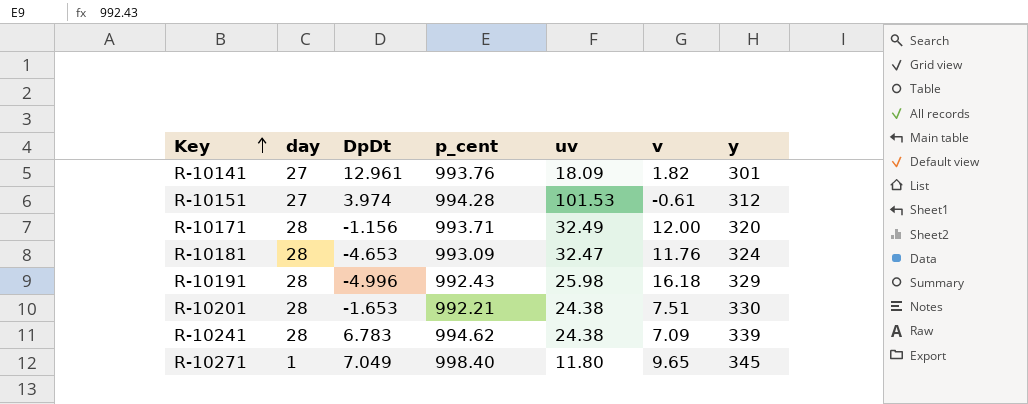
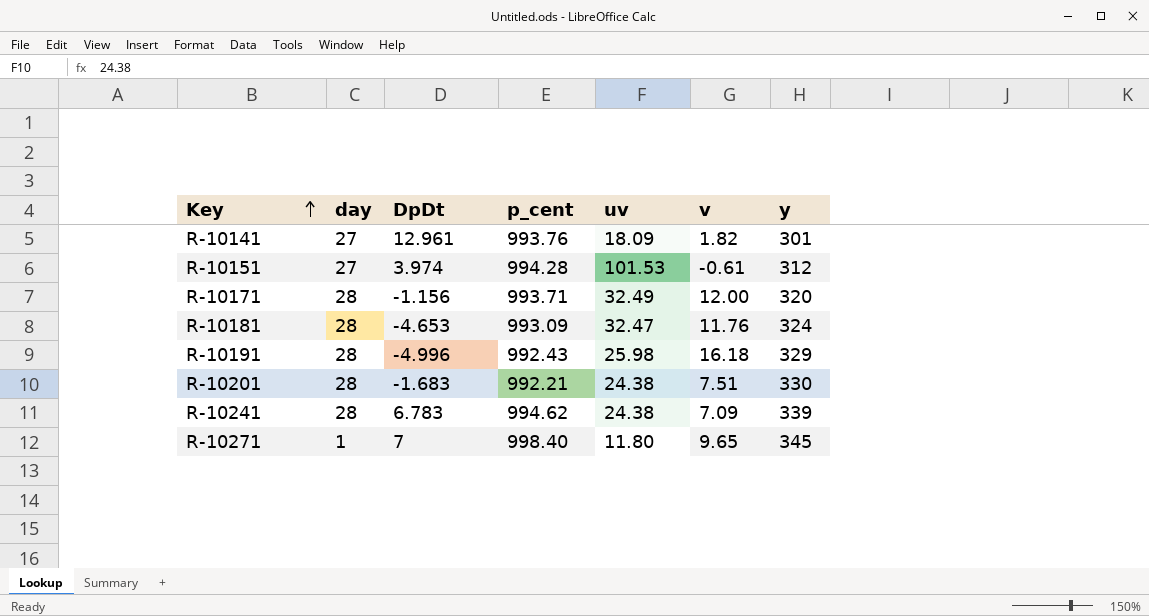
R-10201 | DpDt: -1.653 -> -1.683
R-10271 | DpDt: 7.049 -> 7

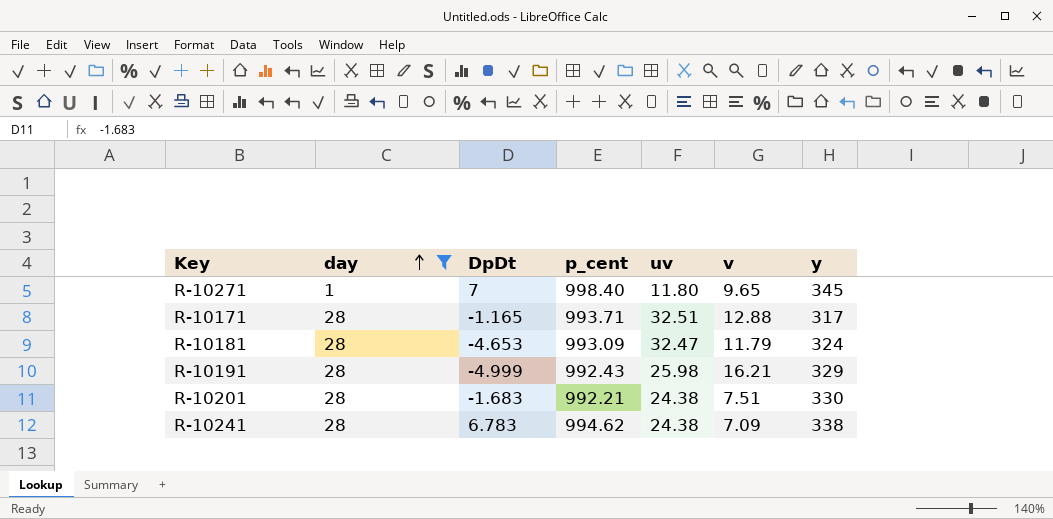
filter: none -> day != 27
row order: Key ascending -> day ascending
R-10171 | DpDt: -1.156 -> -1.165
R-10171 | uv: 32.49 -> 32.51
R-10171 | v: 12.00 -> 12.88
R-10171 | y: 320 -> 317
R-10181 | v: 11.76 -> 11.79
R-10191 | DpDt: -4.996 -> -4.999
R-10191 | v: 16.18 -> 16.21
R-10241 | y: 339 -> 338

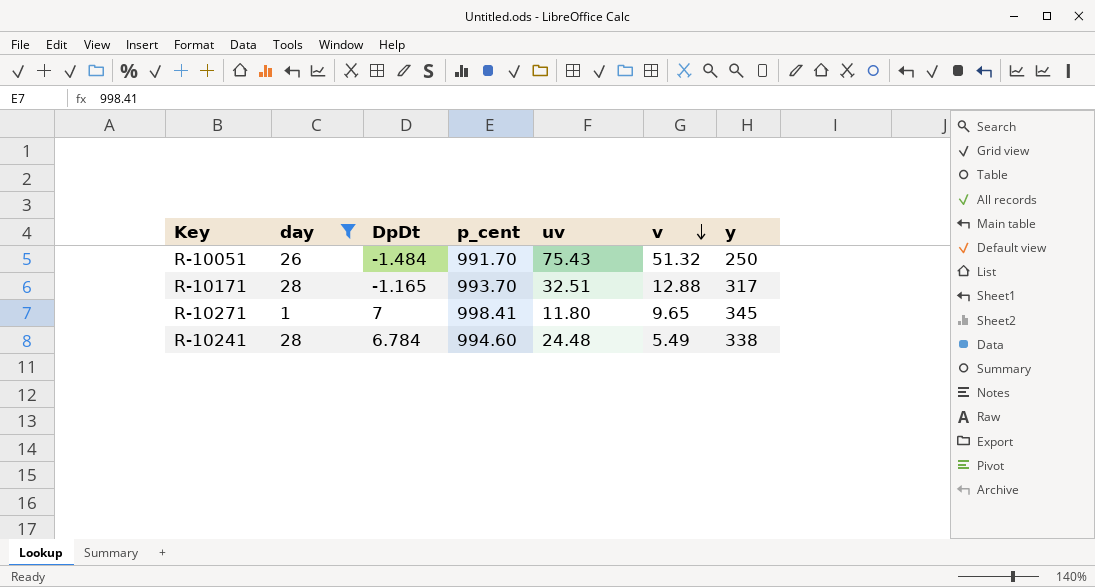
row order: day ascending -> v descending
row R-10181: 28 | -4.653 | 993.09 | 32.47 | 11.79 | 324 -> none
row R-10191: 28 | -4.999 | 992.43 | 25.98 | 16.21 | 329 -> none
row R-10201: 28 | -1.683 | 992.21 | 24.38 | 7.51 | 330 -> none
row R-10051: none -> 26 | -1.484 | 991.70 | 75.43 | 51.32 | 250
R-10171 | p_cent: 993.71 -> 993.70
R-10271 | p_cent: 998.40 -> 998.41
R-10241 | DpDt: 6.783 -> 6.784
R-10241 | p_cent: 994.62 -> 994.60
R-10241 | uv: 24.38 -> 24.48
R-10241 | v: 7.09 -> 5.49

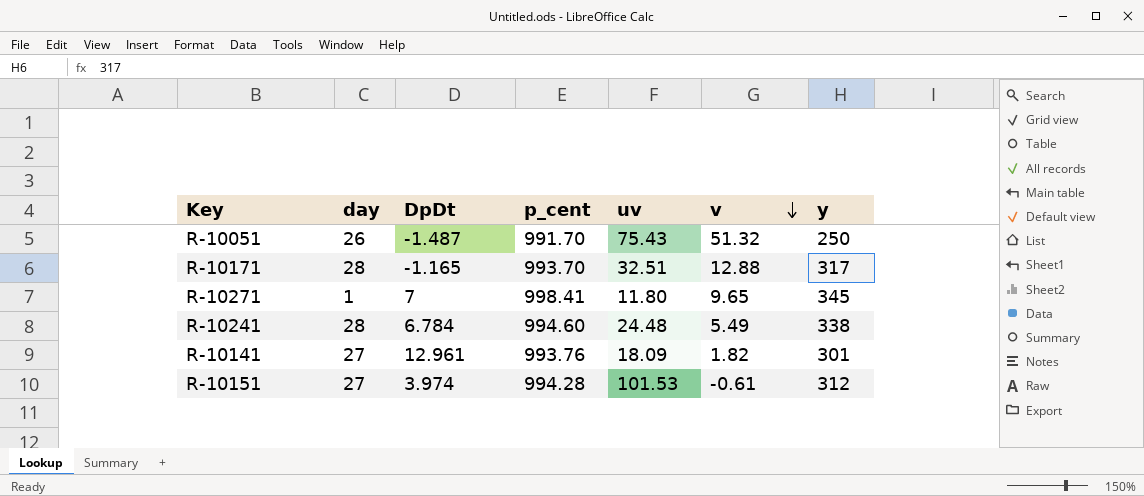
filter: day != 27 -> none
R-10051 | DpDt: -1.484 -> -1.487

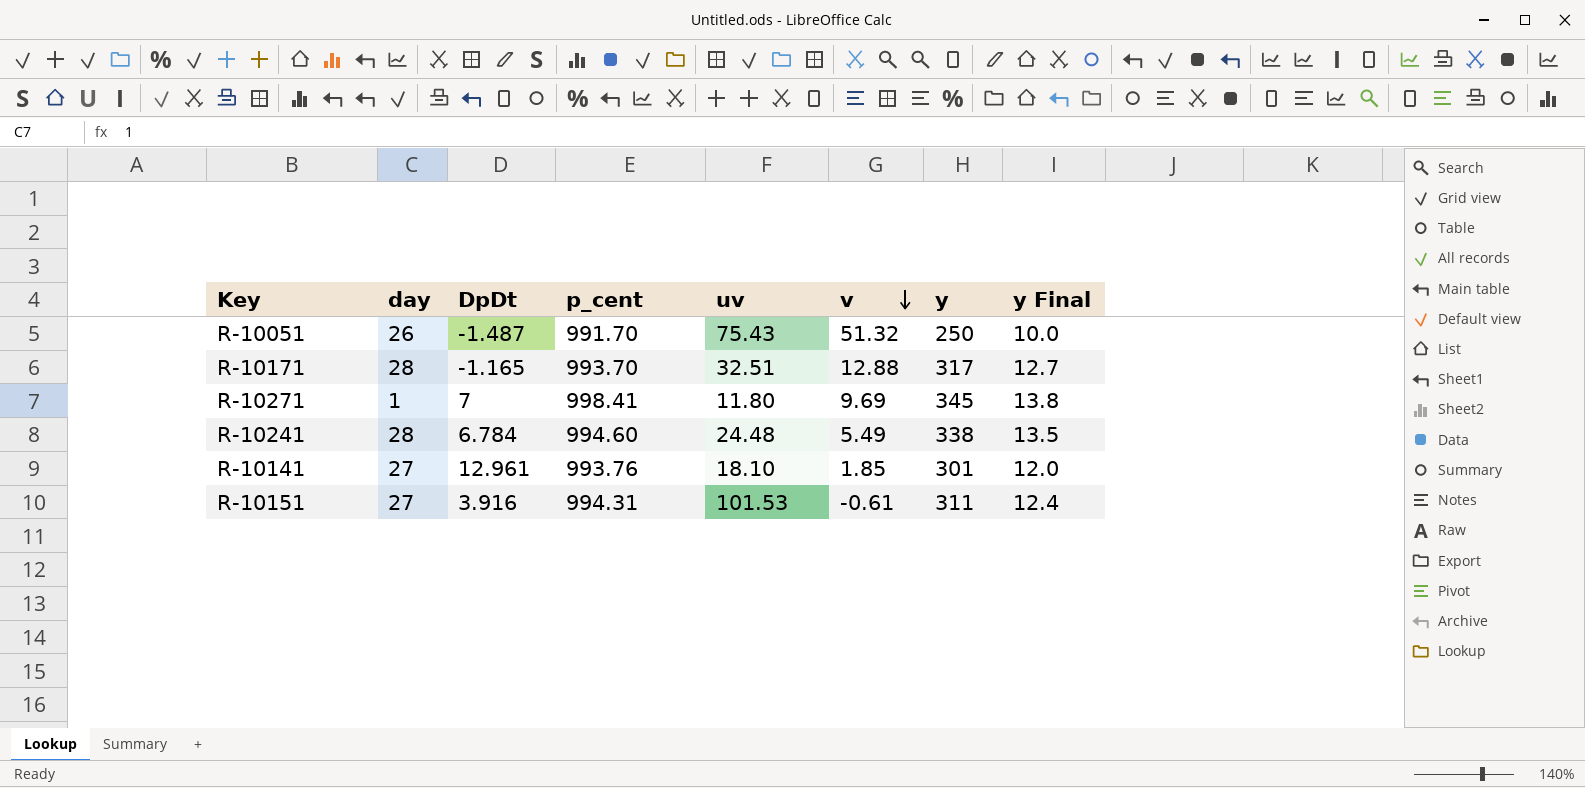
column y Final | formula: none -> [y] * 0.04
R-10271 | v: 9.65 -> 9.69
R-10141 | uv: 18.09 -> 18.10
R-10141 | v: 1.82 -> 1.85
R-10151 | DpDt: 3.974 -> 3.916
R-10151 | p_cent: 994.28 -> 994.31
R-10151 | y: 312 -> 311

